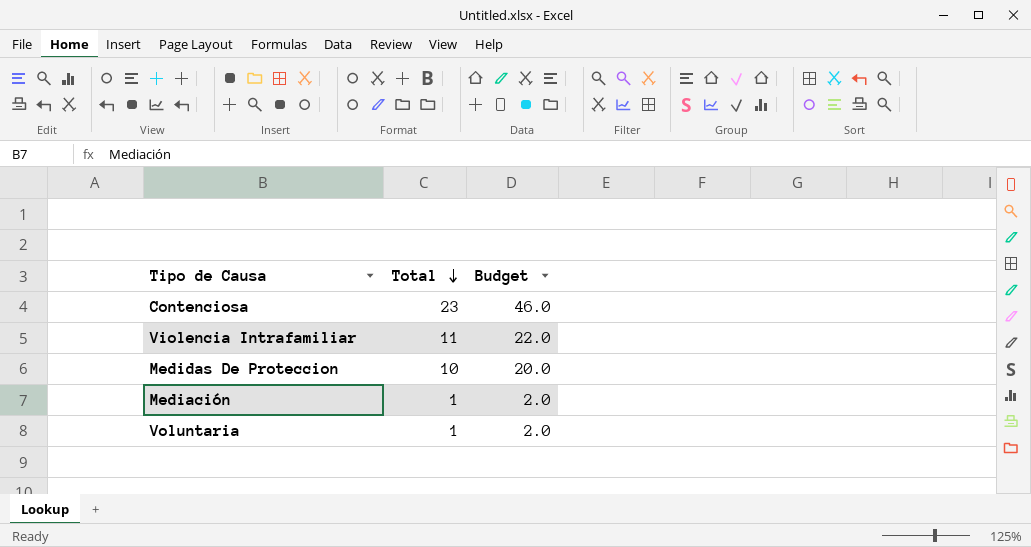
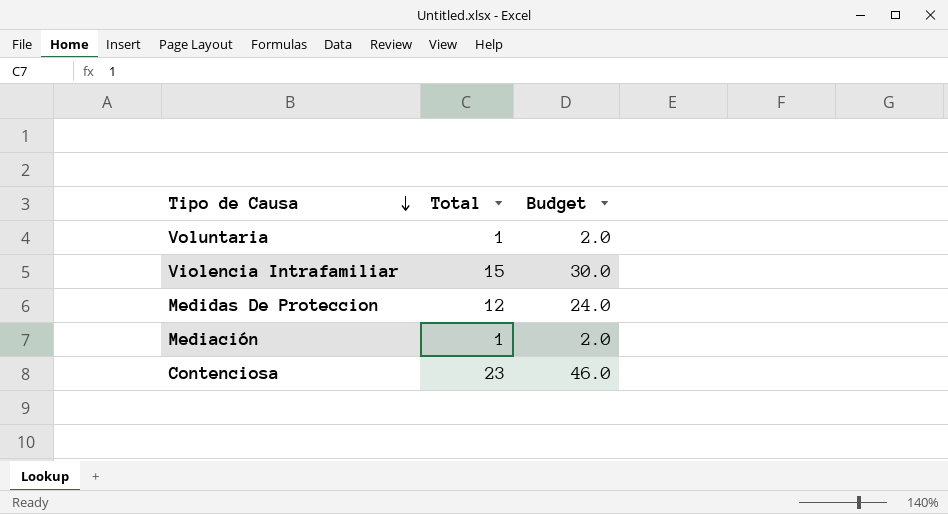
row order: Total descending -> Tipo de Causa descending
Violencia Intrafamiliar | Total: 11 -> 15
Violencia Intrafamiliar | Budget: 22.0 -> 30.0
Medidas De Proteccion | Total: 10 -> 12
Medidas De Proteccion | Budget: 20.0 -> 24.0

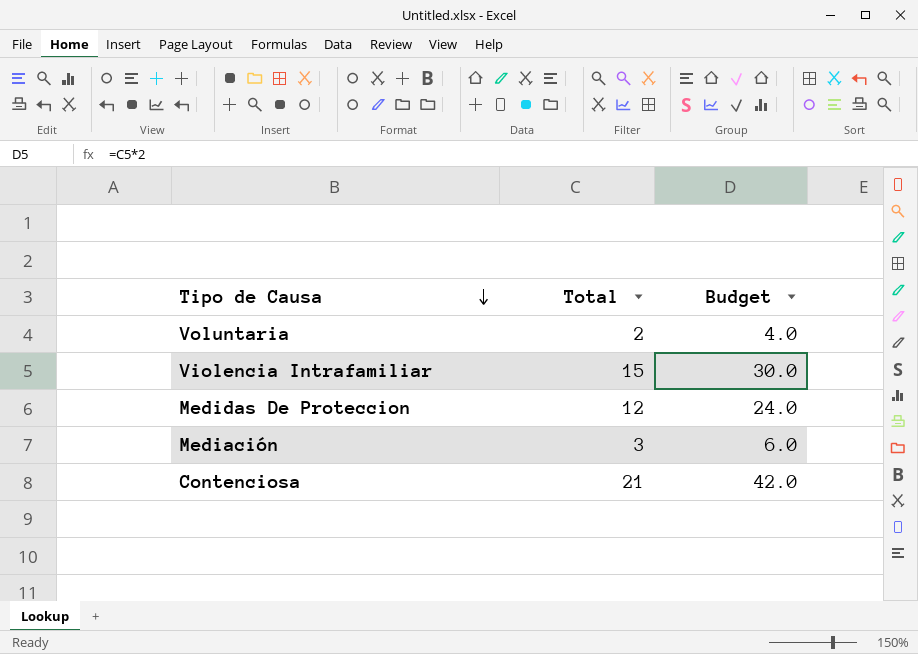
Voluntaria | Total: 1 -> 2
Voluntaria | Budget: 2.0 -> 4.0
Mediación | Total: 1 -> 3
Mediación | Budget: 2.0 -> 6.0
Contenciosa | Total: 23 -> 21
Contenciosa | Budget: 46.0 -> 42.0

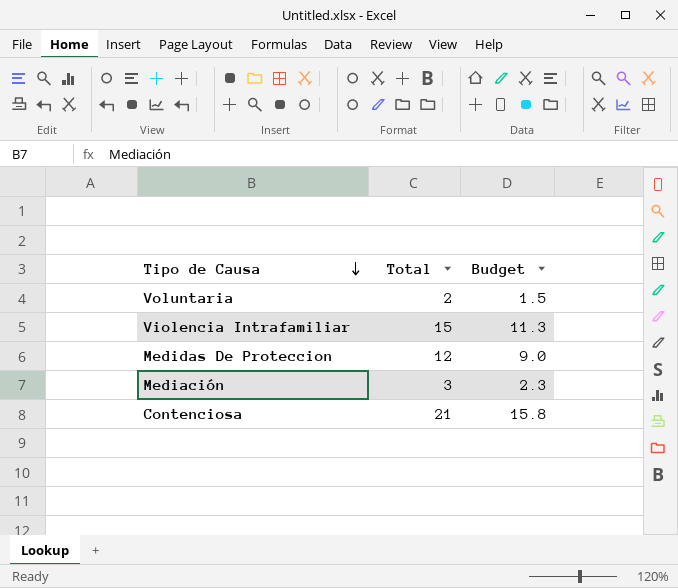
column Budget | formula: [Total] * 2 -> [Total] * 0.75

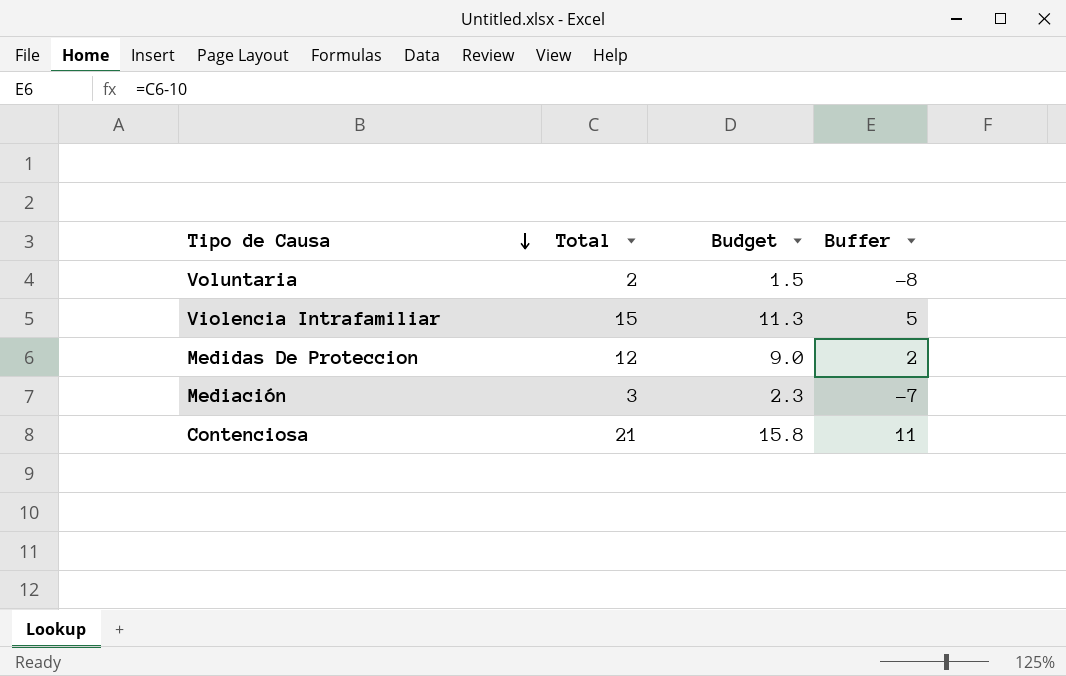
column Buffer | formula: none -> [Total] - 10

